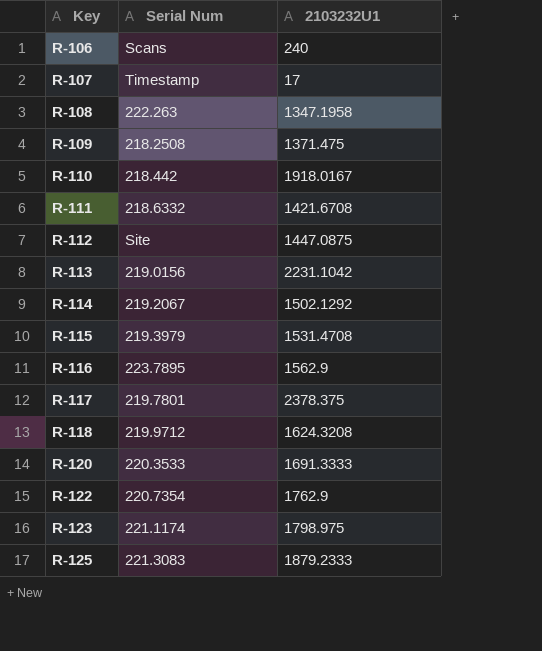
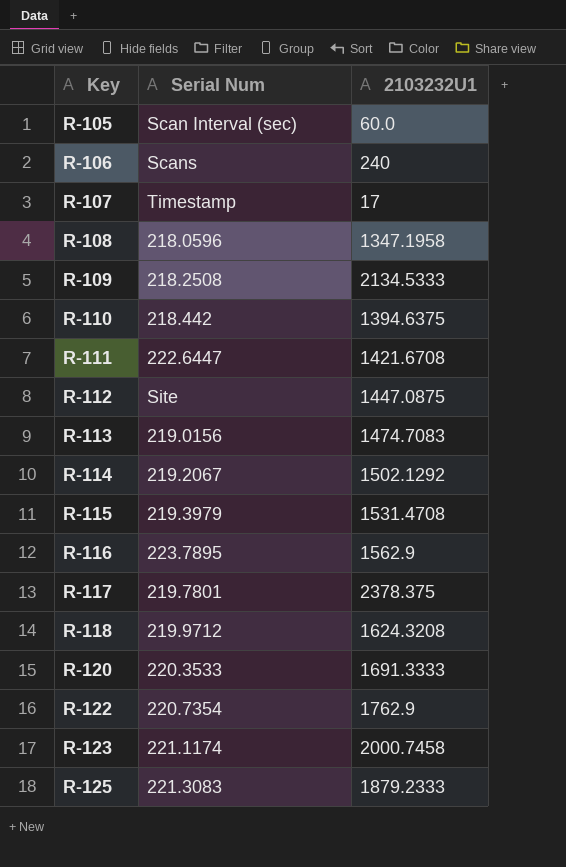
row R-105: none -> Scan Interval (sec) | 60.0
R-108 | Serial Num: 222.263 -> 218.0596
R-109 | 2103232U1: 1371.475 -> 2134.5333
R-110 | 2103232U1: 1918.0167 -> 1394.6375
R-111 | Serial Num: 218.6332 -> 222.6447
R-113 | 2103232U1: 2231.1042 -> 1474.7083
R-123 | 2103232U1: 1798.975 -> 2000.7458

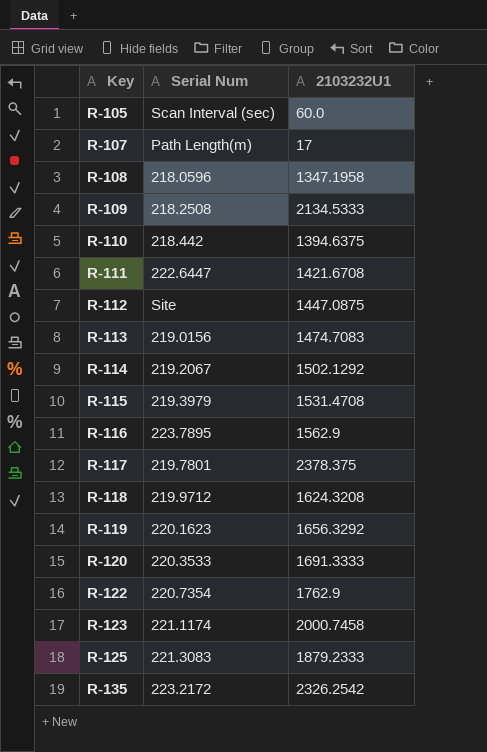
row R-106: Scans | 240 -> none
R-107 | Serial Num: Timestamp -> Path Length(m)
row R-119: none -> 220.1623 | 1656.3292
row R-135: none -> 223.2172 | 2326.2542

